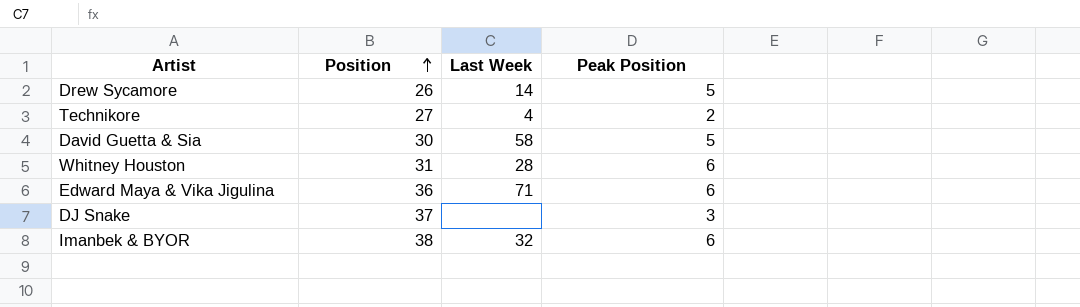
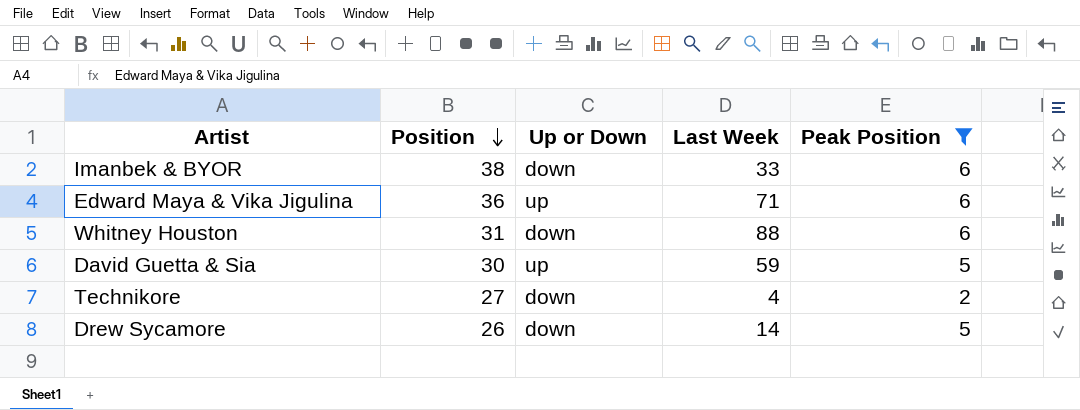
filter: none -> Peak Position != 3
row order: Position ascending -> Position descending
column Up or Down | position: none -> 3
Imanbek & BYOR | Last Week: 32 -> 33
Whitney Houston | Last Week: 28 -> 88
David Guetta & Sia | Last Week: 58 -> 59

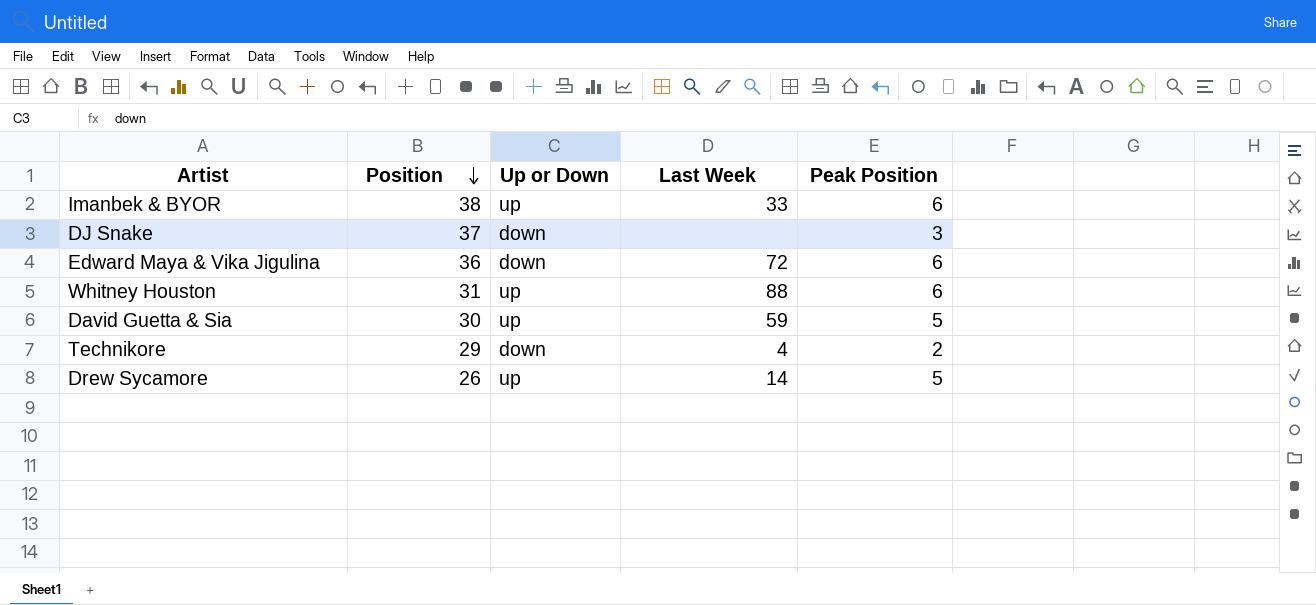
filter: Peak Position != 3 -> none
Imanbek & BYOR | Up or Down: down -> up
Edward Maya & Vika Jigulina | Up or Down: up -> down
Edward Maya & Vika Jigulina | Last Week: 71 -> 72
Whitney Houston | Up or Down: down -> up
Technikore | Position: 27 -> 29
Drew Sycamore | Up or Down: down -> up

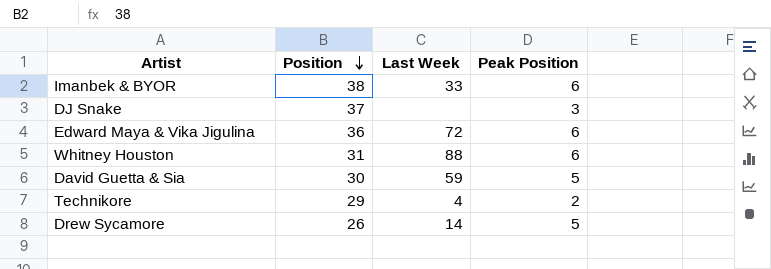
column Up or Down | position: 3 -> none

